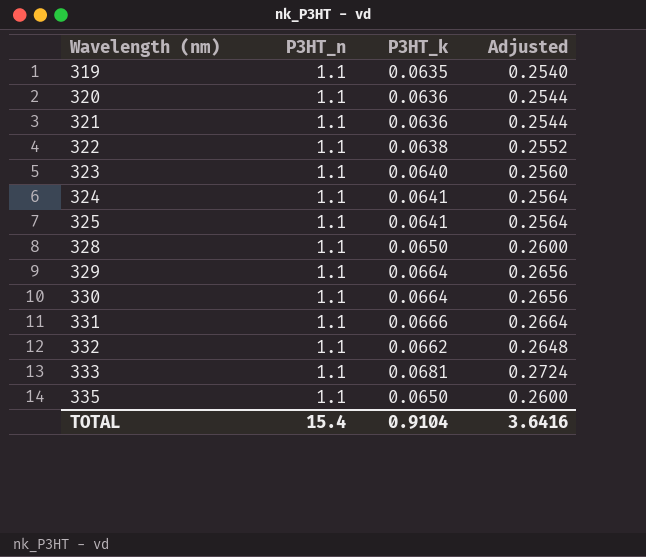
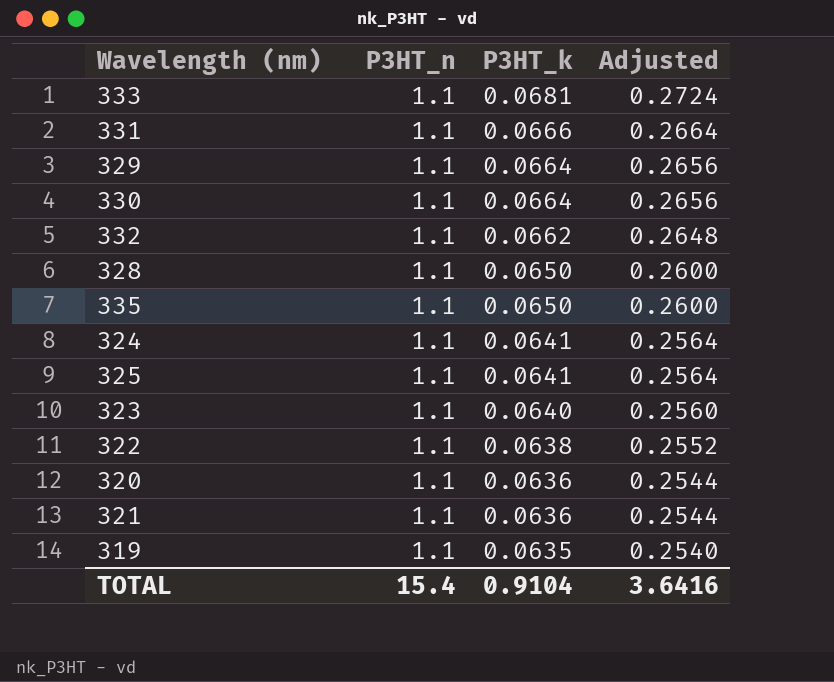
row order: Wavelength (nm) ascending -> P3HT_k descending

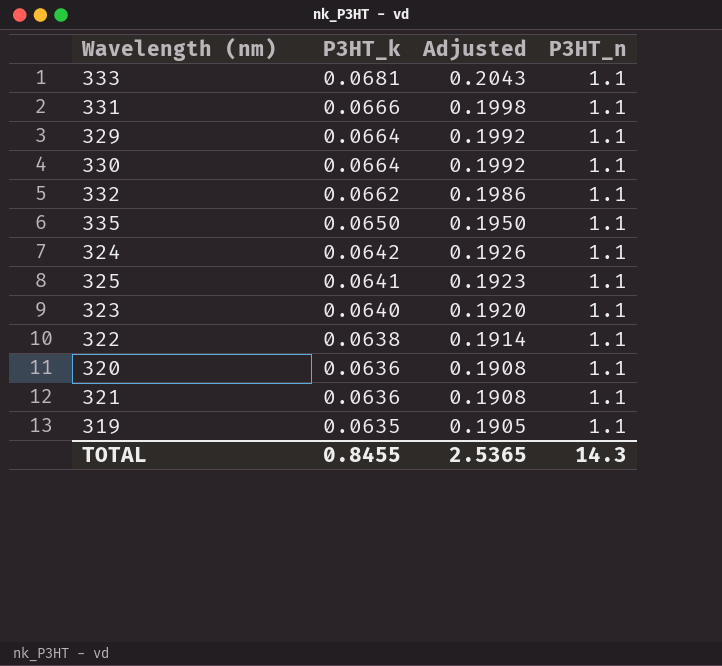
column Adjusted | formula: [P3HT_k] * 4 -> [P3HT_k] * 3
column P3HT_n | position: 2 -> 4
row 328: 1.1 | 0.0650 | 0.2600 -> none
324 | P3HT_k: 0.0641 -> 0.0642
TOTAL | P3HT_k: 0.9104 -> 0.8455
TOTAL | Adjusted: 3.6416 -> 2.5365
TOTAL | P3HT_n: 15.4 -> 14.3

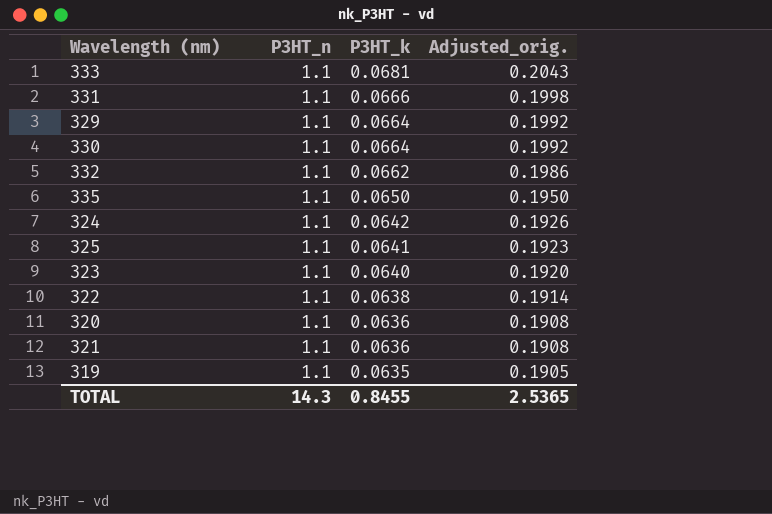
column P3HT_n | position: 4 -> 2
column name: Adjusted -> Adjusted_orig.

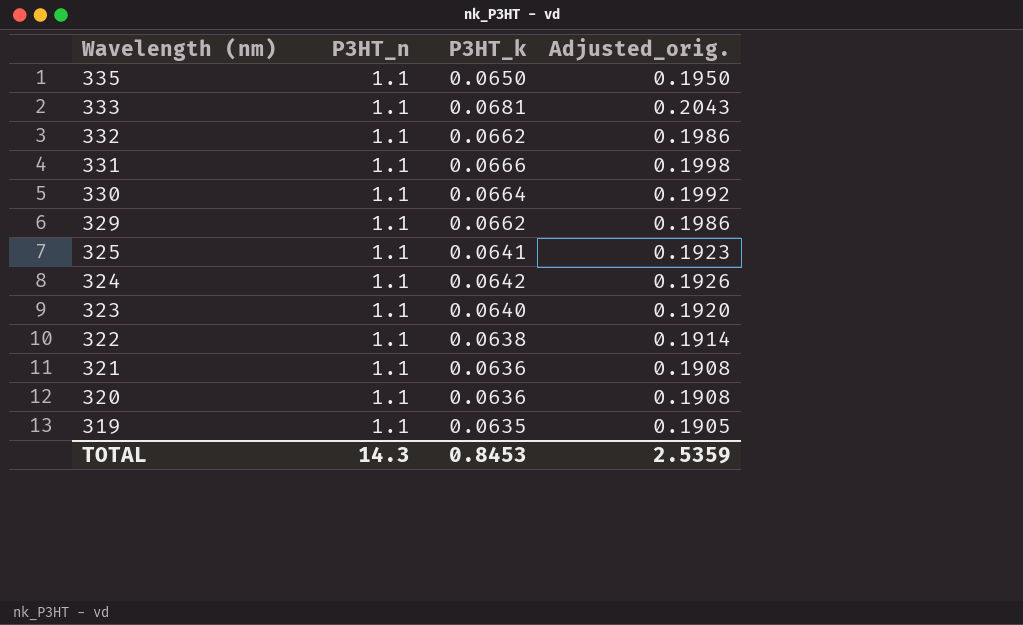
row order: P3HT_k descending -> Wavelength (nm) descending
329 | P3HT_k: 0.0664 -> 0.0662
329 | Adjusted_orig.: 0.1992 -> 0.1986
TOTAL | P3HT_k: 0.8455 -> 0.8453
TOTAL | Adjusted_orig.: 2.5365 -> 2.5359

